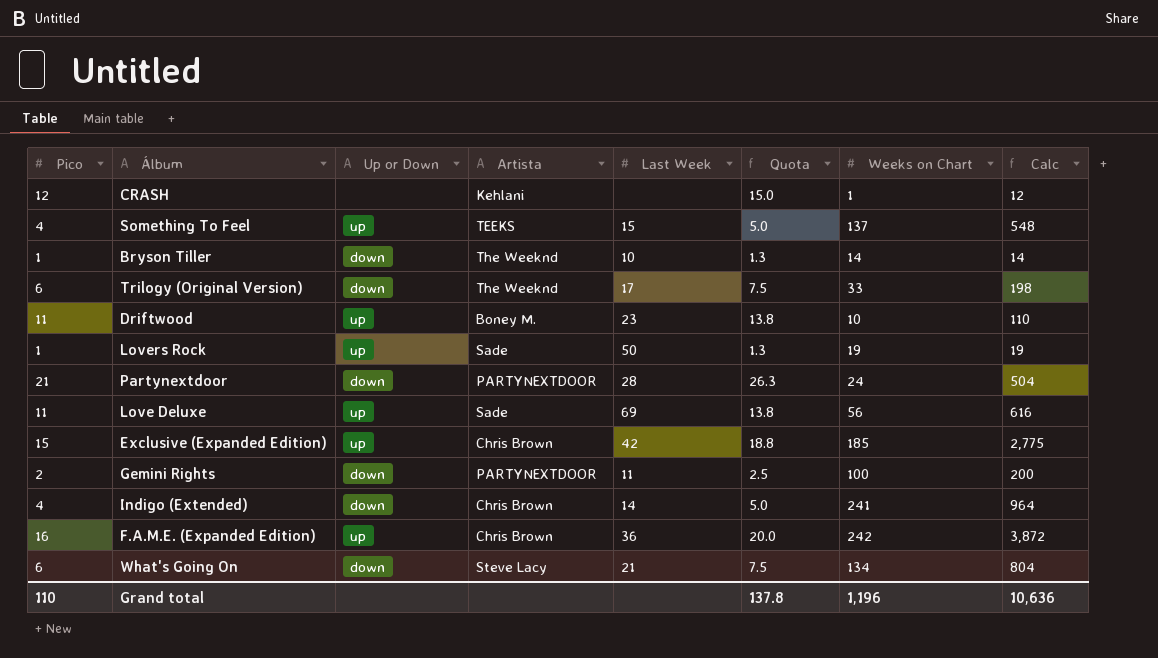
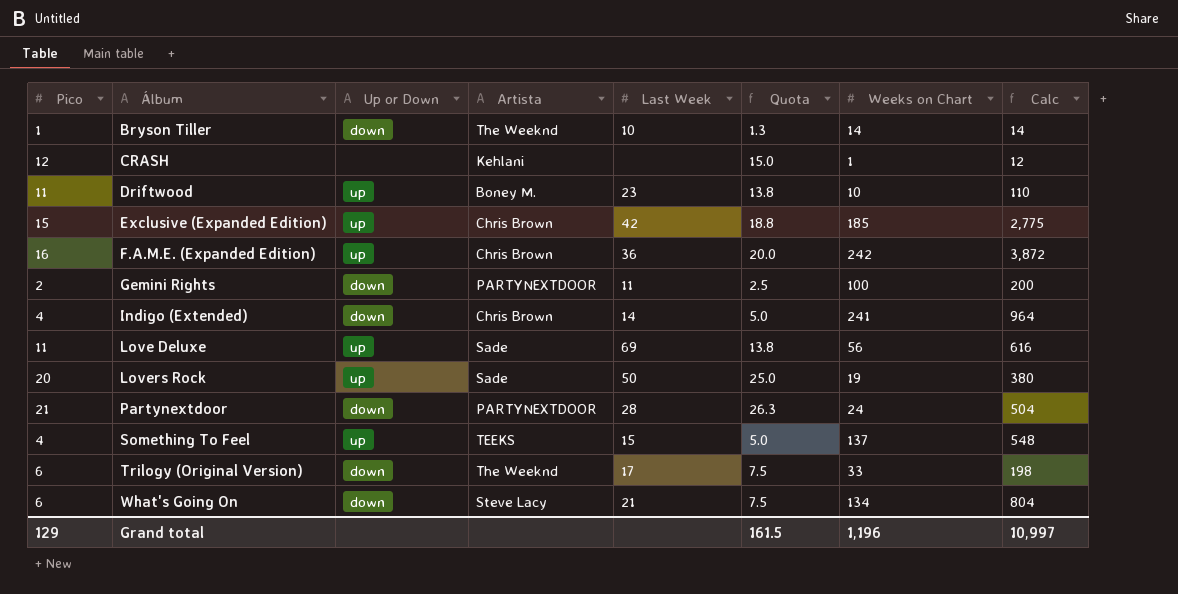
row order: none -> Álbum ascending
Lovers Rock | Pico: 1 -> 20
Lovers Rock | Quota: 1.3 -> 25.0
Lovers Rock | Calc: 19 -> 380
Grand total | Pico: 110 -> 129
Grand total | Quota: 137.8 -> 161.5
Grand total | Calc: 10,636 -> 10,997

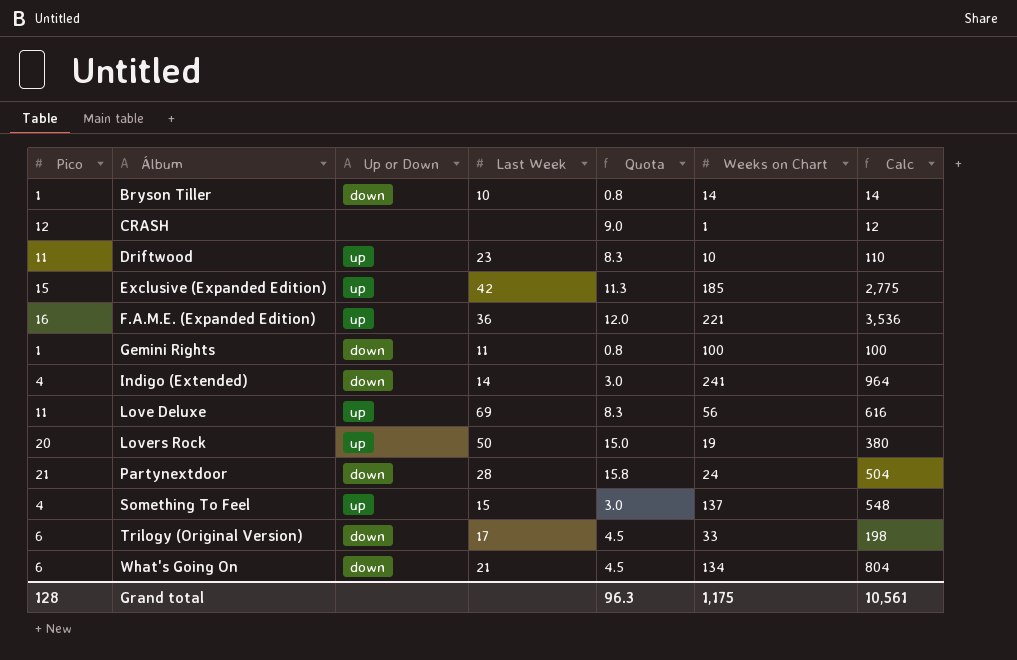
column Artista | position: 4 -> none
column Quota | formula: [Pico] * 1.25 -> [Pico] * 0.75
F.A.M.E. (Expanded Edition) | Weeks on Chart: 242 -> 221
F.A.M.E. (Expanded Edition) | Calc: 3,872 -> 3,536
Gemini Rights | Pico: 2 -> 1
Gemini Rights | Calc: 200 -> 100
Grand total | Pico: 129 -> 128
Grand total | Quota: 161.5 -> 96.3
Grand total | Weeks on Chart: 1,196 -> 1,175
Grand total | Calc: 10,997 -> 10,561

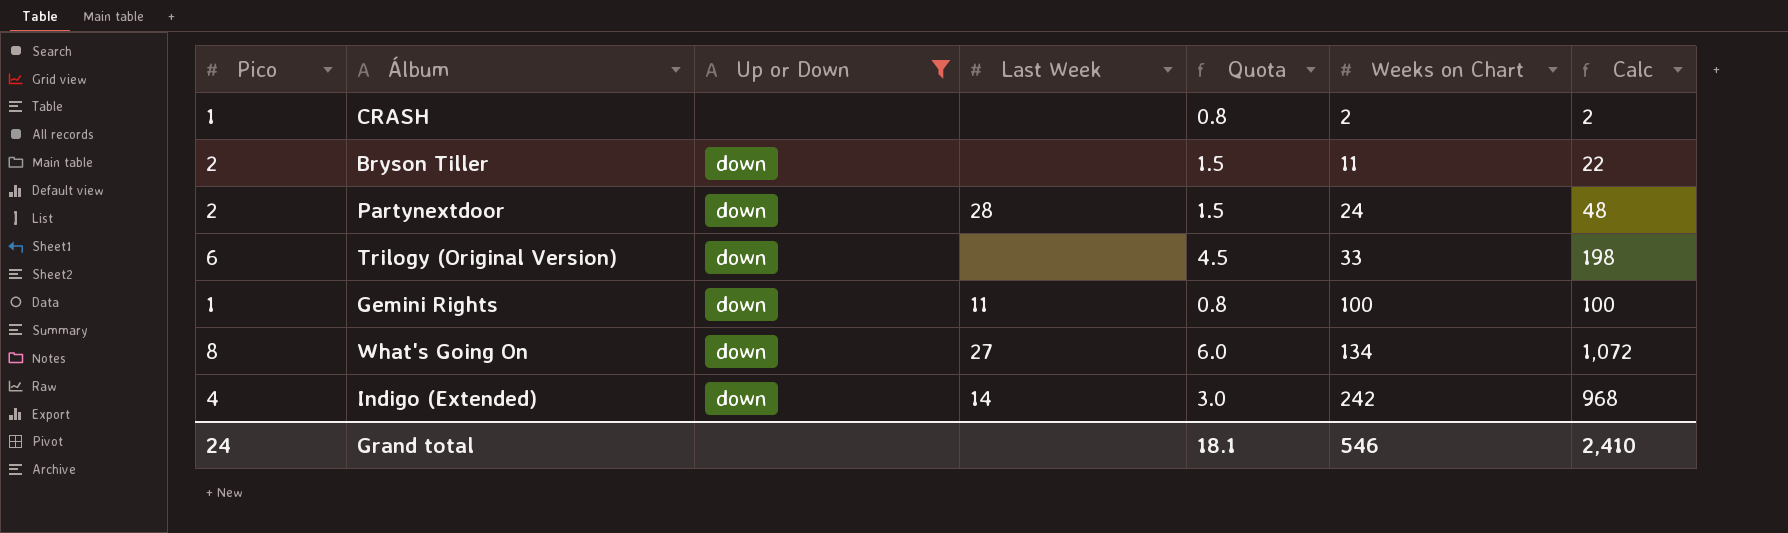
filter: none -> Up or Down != up
row order: Álbum ascending -> Weeks on Chart ascending
CRASH | Pico: 12 -> 1
CRASH | Quota: 9.0 -> 0.8
CRASH | Weeks on Chart: 1 -> 2
CRASH | Calc: 12 -> 2
Bryson Tiller | Pico: 1 -> 2
Bryson Tiller | Last Week: 10 -> none
Bryson Tiller | Quota: 0.8 -> 1.5
Bryson Tiller | Weeks on Chart: 14 -> 11
Bryson Tiller | Calc: 14 -> 22
Partynextdoor | Pico: 21 -> 2
Partynextdoor | Quota: 15.8 -> 1.5
Partynextdoor | Calc: 504 -> 48
Trilogy (Original Version) | Last Week: 17 -> none
What's Going On | Pico: 6 -> 8
What's Going On | Last Week: 21 -> 27
What's Going On | Quota: 4.5 -> 6.0
What's Going On | Calc: 804 -> 1,072
Indigo (Extended) | Weeks on Chart: 241 -> 242
Indigo (Extended) | Calc: 964 -> 968
Grand total | Pico: 128 -> 24
Grand total | Quota: 96.3 -> 18.1
Grand total | Weeks on Chart: 1,175 -> 546
Grand total | Calc: 10,561 -> 2,410

